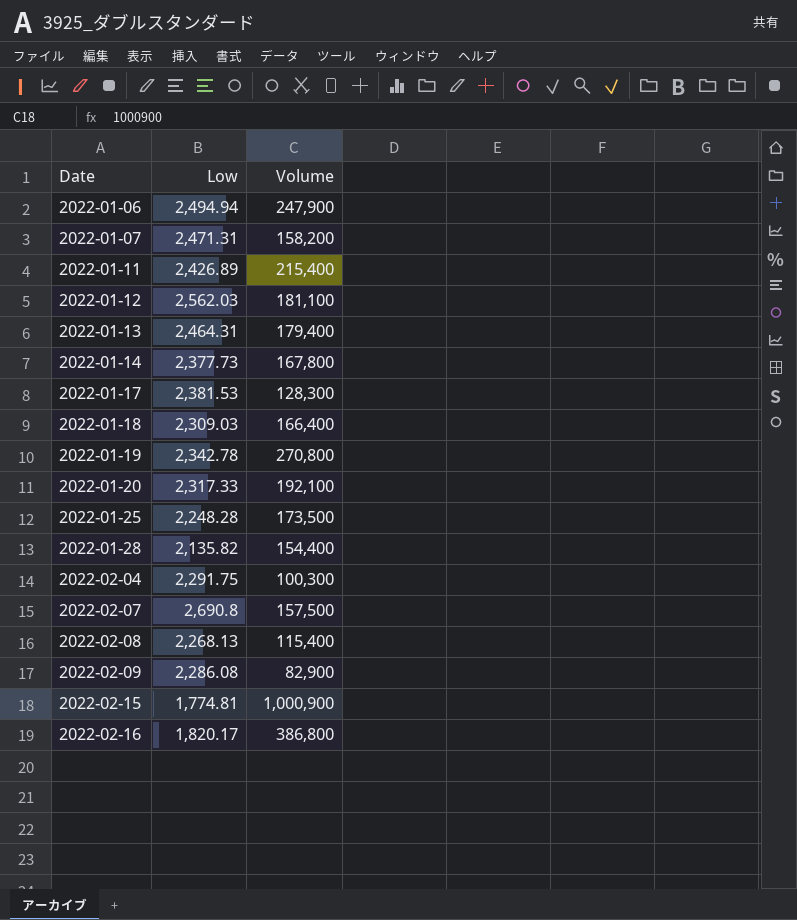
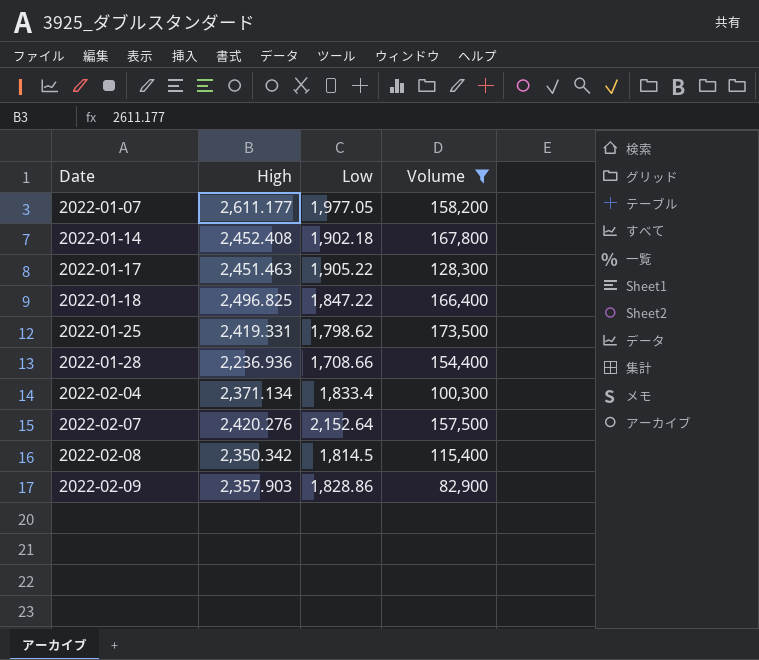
filter: none -> Volume <= 173,500
column High | position: none -> 2
2022-01-07 | Low: 2,471.31 -> 1,977.05
2022-01-14 | Low: 2,377.73 -> 1,902.18
2022-01-17 | Low: 2,381.53 -> 1,905.22
2022-01-18 | Low: 2,309.03 -> 1,847.22
2022-01-25 | Low: 2,248.28 -> 1,798.62
2022-01-28 | Low: 2,135.82 -> 1,708.66
2022-02-04 | Low: 2,291.75 -> 1,833.4
2022-02-07 | Low: 2,690.8 -> 2,152.64
2022-02-08 | Low: 2,268.13 -> 1,814.5
2022-02-09 | Low: 2,286.08 -> 1,828.86

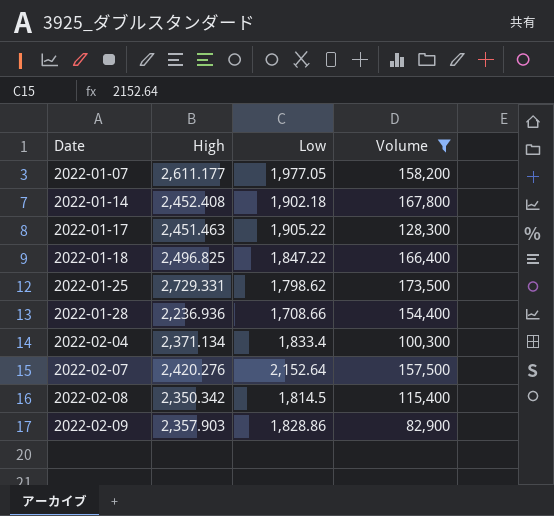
2022-01-25 | High: 2,419.331 -> 2,729.331

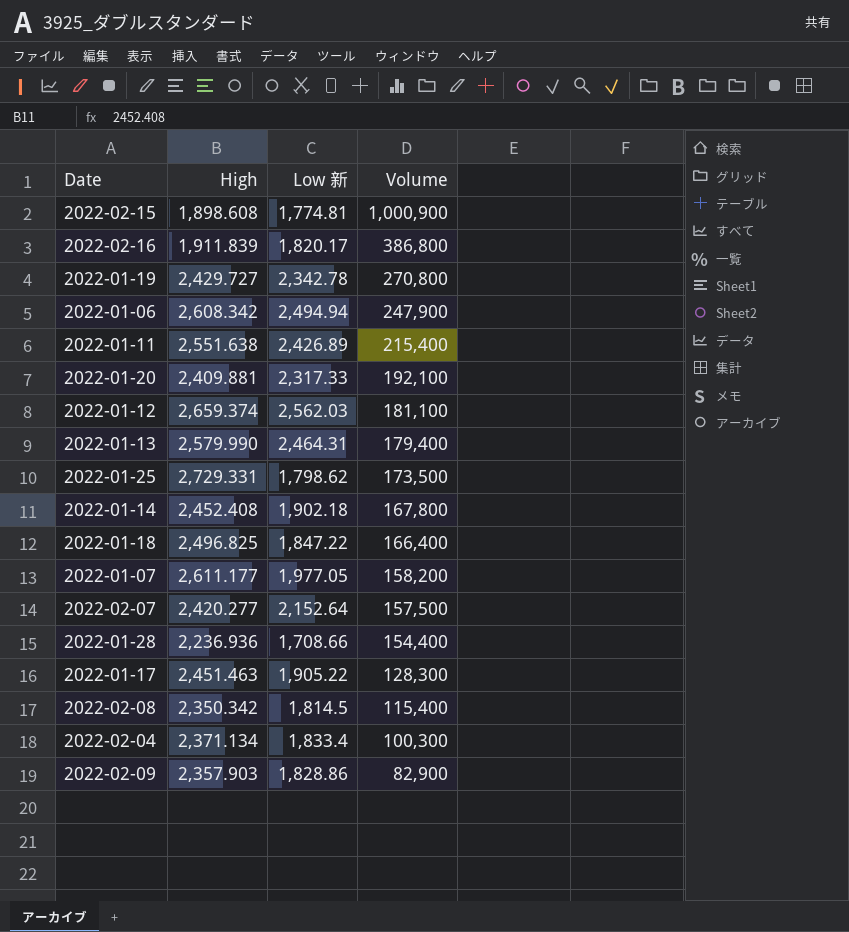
filter: Volume <= 173,500 -> none
row order: Date ascending -> Volume descending
column name: Low -> Low 新
2022-02-07 | High: 2,420.276 -> 2,420.277

